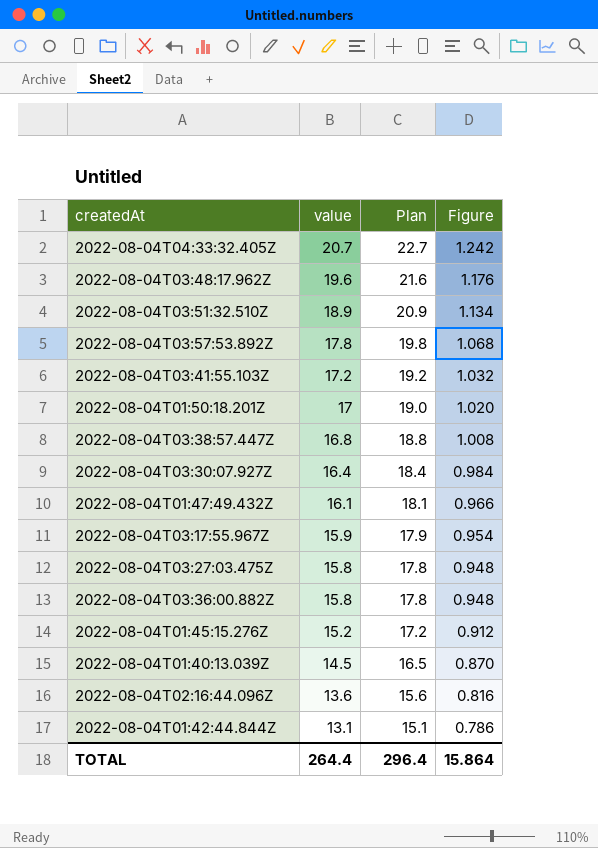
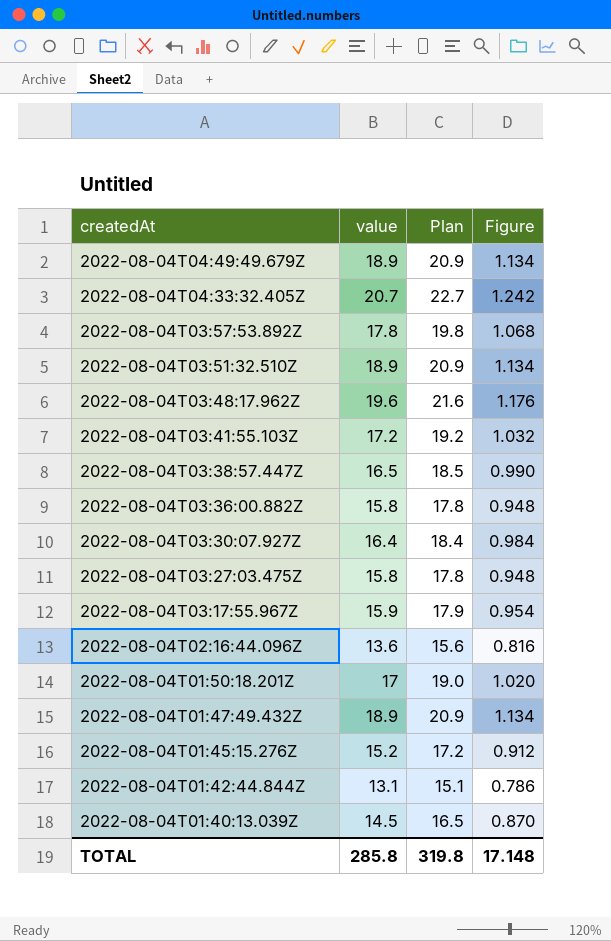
row order: value descending -> createdAt descending
row 2022-08-04T04:49:49.679Z: none -> 18.9 | 20.9 | 1.134
2022-08-04T03:38:57.447Z | value: 16.8 -> 16.5
2022-08-04T03:38:57.447Z | Plan: 18.8 -> 18.5
2022-08-04T03:38:57.447Z | Figure: 1.008 -> 0.990
2022-08-04T01:47:49.432Z | value: 16.1 -> 18.9
2022-08-04T01:47:49.432Z | Plan: 18.1 -> 20.9
2022-08-04T01:47:49.432Z | Figure: 0.966 -> 1.134
TOTAL | value: 264.4 -> 285.8
TOTAL | Plan: 296.4 -> 319.8
TOTAL | Figure: 15.864 -> 17.148

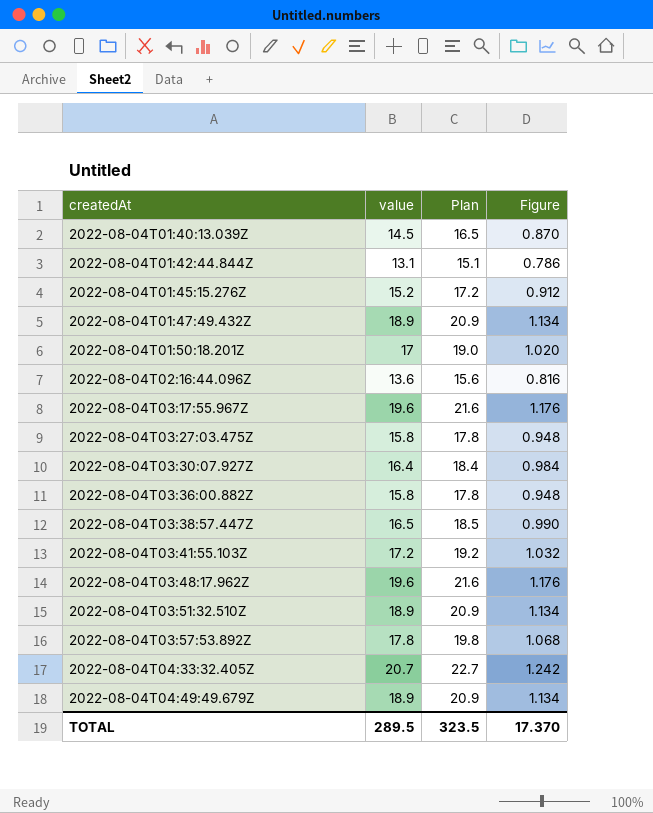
row order: createdAt descending -> createdAt ascending
2022-08-04T03:17:55.967Z | value: 15.9 -> 19.6
2022-08-04T03:17:55.967Z | Plan: 17.9 -> 21.6
2022-08-04T03:17:55.967Z | Figure: 0.954 -> 1.176
TOTAL | value: 285.8 -> 289.5
TOTAL | Plan: 319.8 -> 323.5
TOTAL | Figure: 17.148 -> 17.370

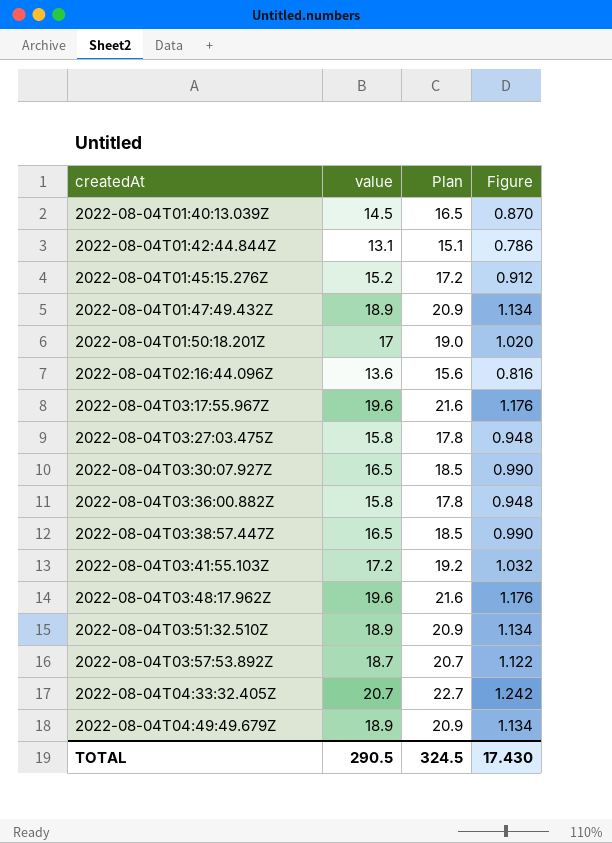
2022-08-04T03:30:07.927Z | value: 16.4 -> 16.5
2022-08-04T03:30:07.927Z | Plan: 18.4 -> 18.5
2022-08-04T03:30:07.927Z | Figure: 0.984 -> 0.990
2022-08-04T03:57:53.892Z | value: 17.8 -> 18.7
2022-08-04T03:57:53.892Z | Plan: 19.8 -> 20.7
2022-08-04T03:57:53.892Z | Figure: 1.068 -> 1.122
TOTAL | value: 289.5 -> 290.5
TOTAL | Plan: 323.5 -> 324.5
TOTAL | Figure: 17.370 -> 17.430

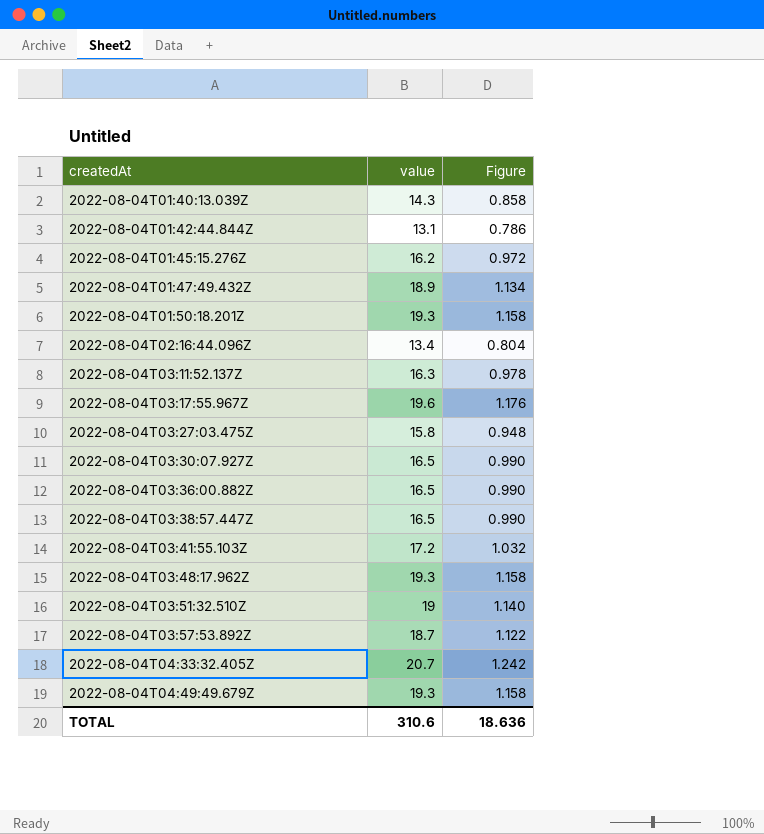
column Plan | formula: [value] + 2 -> none
2022-08-04T01:40:13.039Z | value: 14.5 -> 14.3
2022-08-04T01:40:13.039Z | Figure: 0.870 -> 0.858
2022-08-04T01:45:15.276Z | value: 15.2 -> 16.2
2022-08-04T01:45:15.276Z | Figure: 0.912 -> 0.972
2022-08-04T01:50:18.201Z | value: 17 -> 19.3
2022-08-04T01:50:18.201Z | Figure: 1.020 -> 1.158
2022-08-04T02:16:44.096Z | value: 13.6 -> 13.4
2022-08-04T02:16:44.096Z | Figure: 0.816 -> 0.804
row 2022-08-04T03:11:52.137Z: none -> 16.3 | 0.978
2022-08-04T03:36:00.882Z | value: 15.8 -> 16.5
2022-08-04T03:36:00.882Z | Figure: 0.948 -> 0.990
2022-08-04T03:48:17.962Z | value: 19.6 -> 19.3
2022-08-04T03:48:17.962Z | Figure: 1.176 -> 1.158
2022-08-04T03:51:32.510Z | value: 18.9 -> 19
2022-08-04T03:51:32.510Z | Figure: 1.134 -> 1.140
2022-08-04T04:49:49.679Z | value: 18.9 -> 19.3
2022-08-04T04:49:49.679Z | Figure: 1.134 -> 1.158
TOTAL | value: 290.5 -> 310.6
TOTAL | Figure: 17.430 -> 18.636

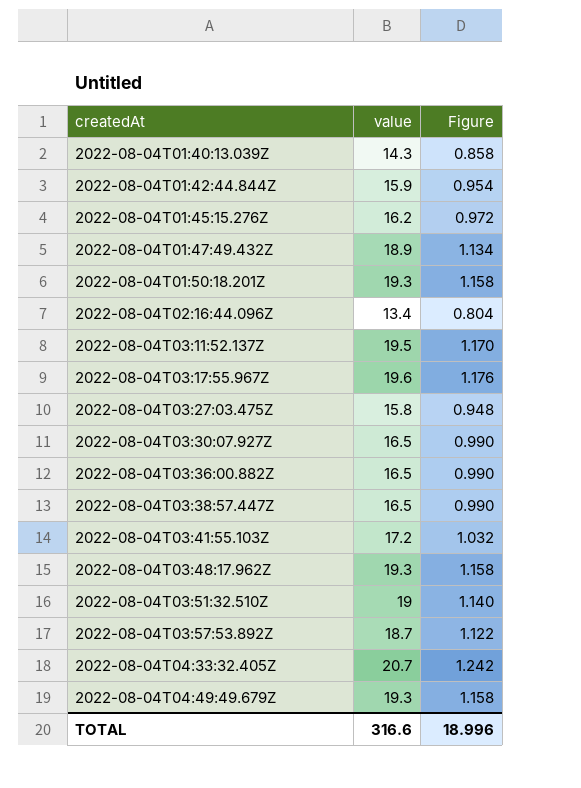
2022-08-04T01:42:44.844Z | value: 13.1 -> 15.9
2022-08-04T01:42:44.844Z | Figure: 0.786 -> 0.954
2022-08-04T03:11:52.137Z | value: 16.3 -> 19.5
2022-08-04T03:11:52.137Z | Figure: 0.978 -> 1.170
TOTAL | value: 310.6 -> 316.6
TOTAL | Figure: 18.636 -> 18.996

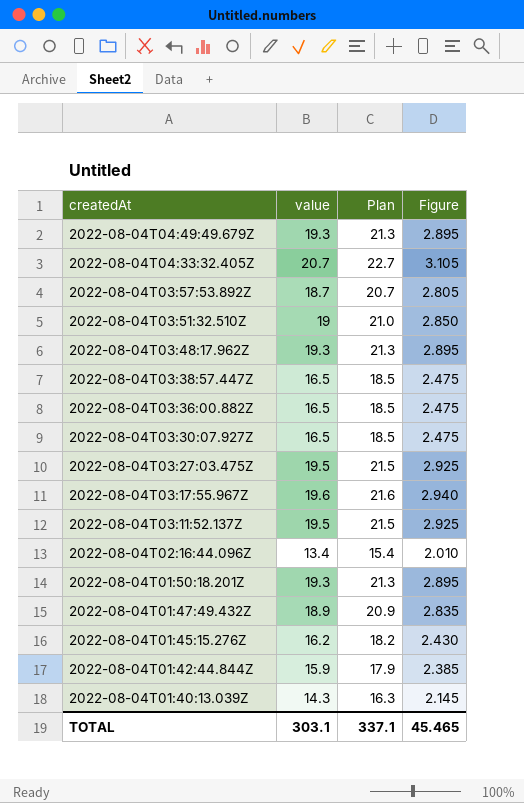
row order: createdAt ascending -> createdAt descending
column Plan | formula: none -> [value] + 2
column Figure | formula: [value] * 0.06 -> [value] * 0.15
row 2022-08-04T03:41:55.103Z: 17.2 | 1.032 -> none
2022-08-04T03:27:03.475Z | value: 15.8 -> 19.5
TOTAL | value: 316.6 -> 303.1
TOTAL | Figure: 18.996 -> 45.465

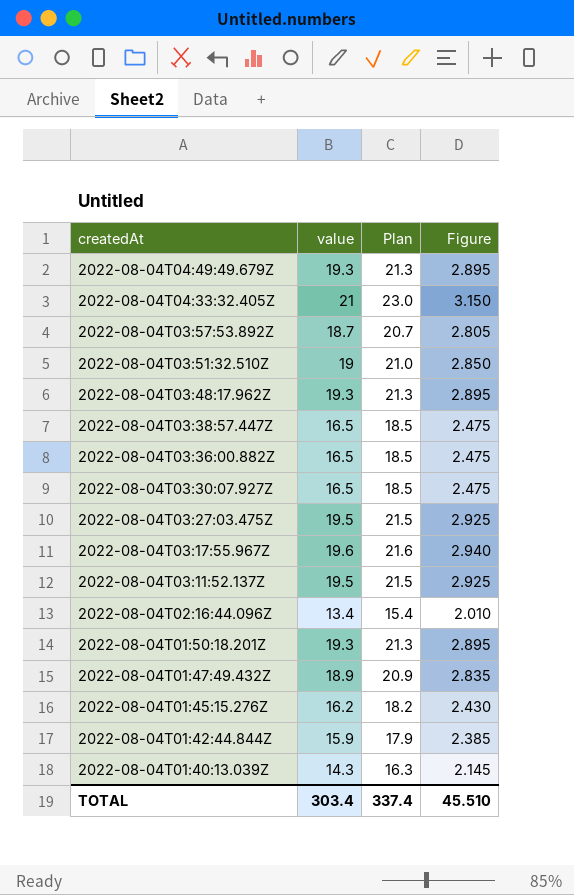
2022-08-04T04:33:32.405Z | value: 20.7 -> 21
2022-08-04T04:33:32.405Z | Plan: 22.7 -> 23.0
2022-08-04T04:33:32.405Z | Figure: 3.105 -> 3.150
TOTAL | value: 303.1 -> 303.4
TOTAL | Plan: 337.1 -> 337.4
TOTAL | Figure: 45.465 -> 45.510

